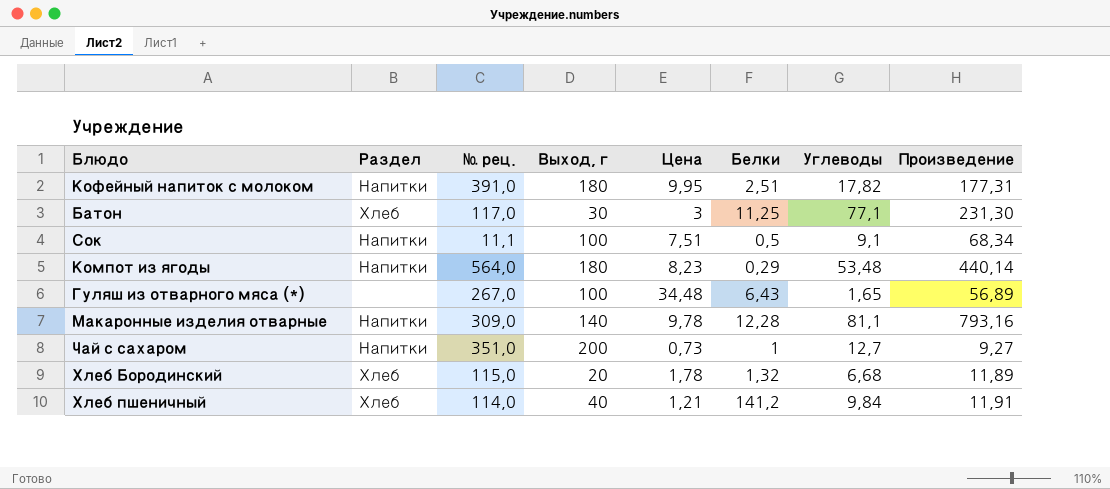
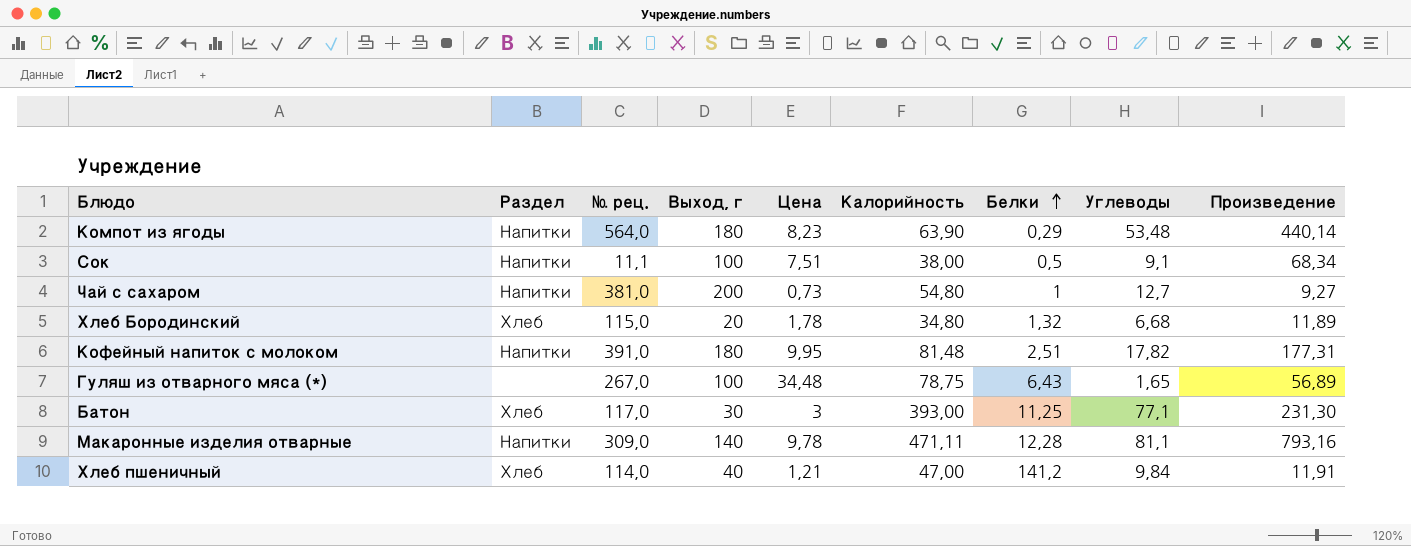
row order: none -> Белки ascending
column Калорийность | position: none -> 6
Чай с сахаром | № рец.: 351,0 -> 381,0

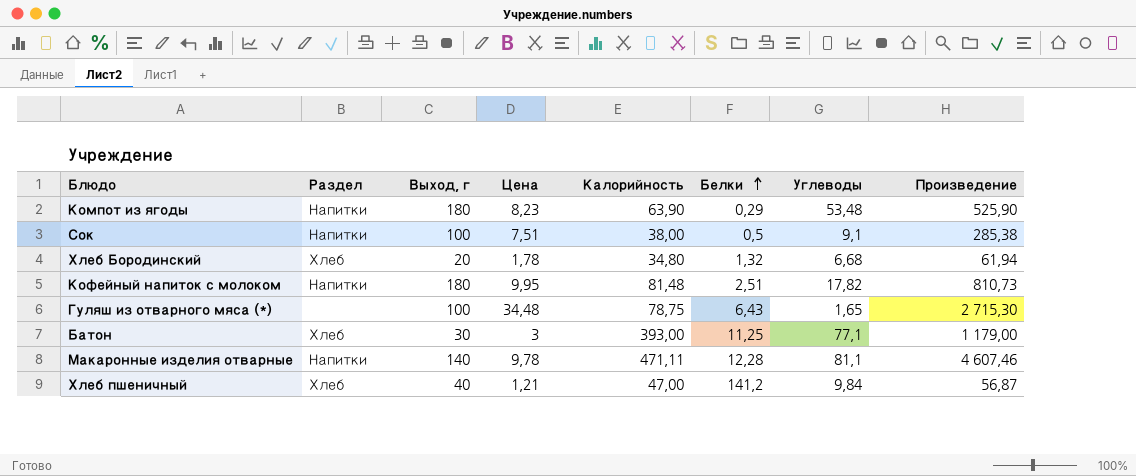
column № рец. | position: 3 -> none
column Произведение | formula: [Цена] * [Углеводы] -> [Цена] * [Калорийность]
row Чай с сахаром: Напитки | 381,0 | 200 | 0,73 | 54,80 | 1 | 12,7 | 9,27 -> none

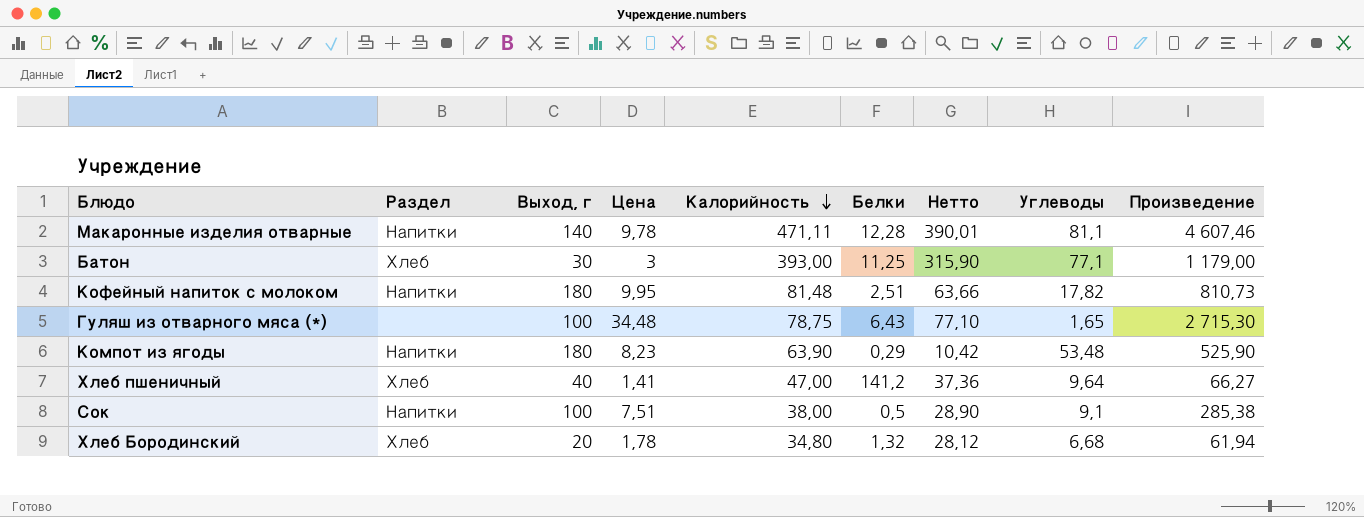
row order: Белки ascending -> Калорийность descending
column Нетто | formula: none -> [Калорийность] - [Углеводы]
Хлеб пшеничный | Цена: 1,21 -> 1,41
Хлеб пшеничный | Углеводы: 9,84 -> 9,64
Хлеб пшеничный | Произведение: 56,87 -> 66,27

